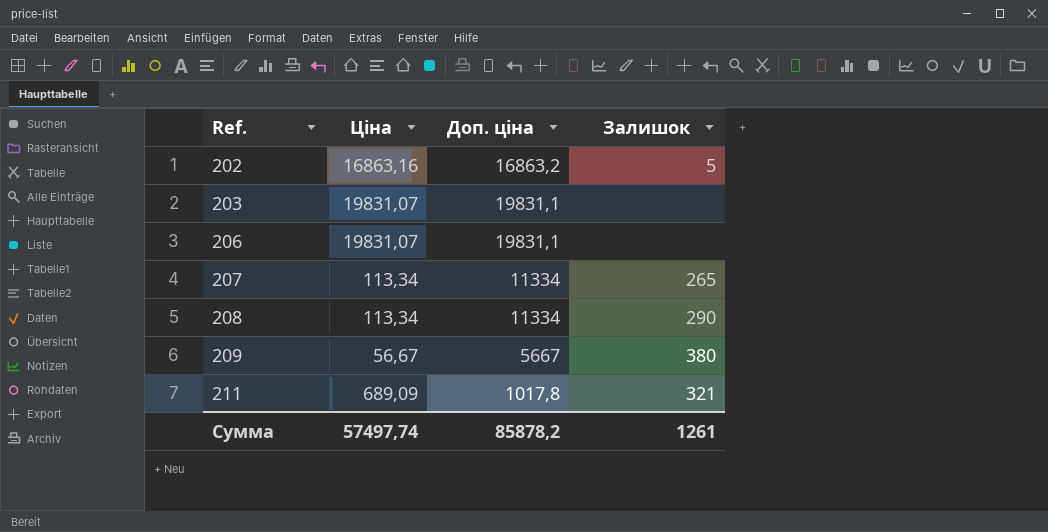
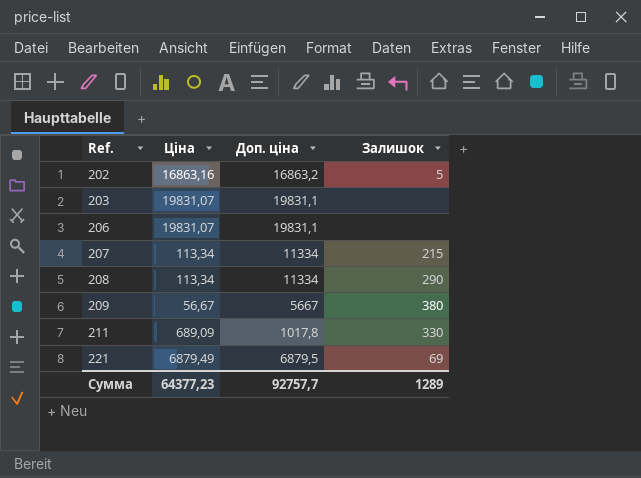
207 | Залишок: 265 -> 215
211 | Залишок: 321 -> 330
row 221: none -> 6879,49 | 6879,5 | 69
Сумма | Ціна: 57497,74 -> 64377,23
Сумма | Доп. ціна: 85878,2 -> 92757,7
Сумма | Залишок: 1261 -> 1289

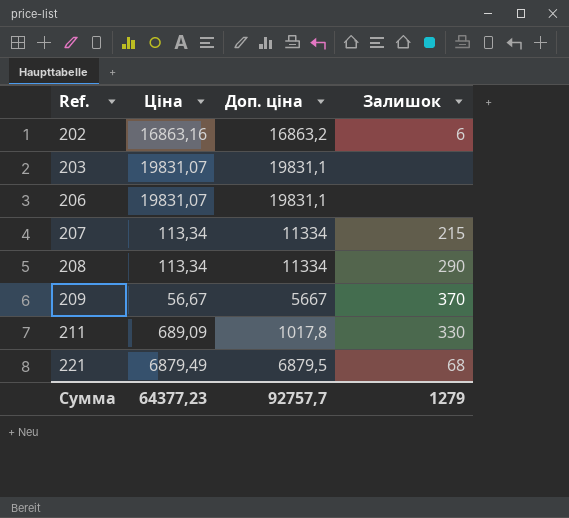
202 | Залишок: 5 -> 6
209 | Залишок: 380 -> 370
221 | Залишок: 69 -> 68
Сумма | Залишок: 1289 -> 1279

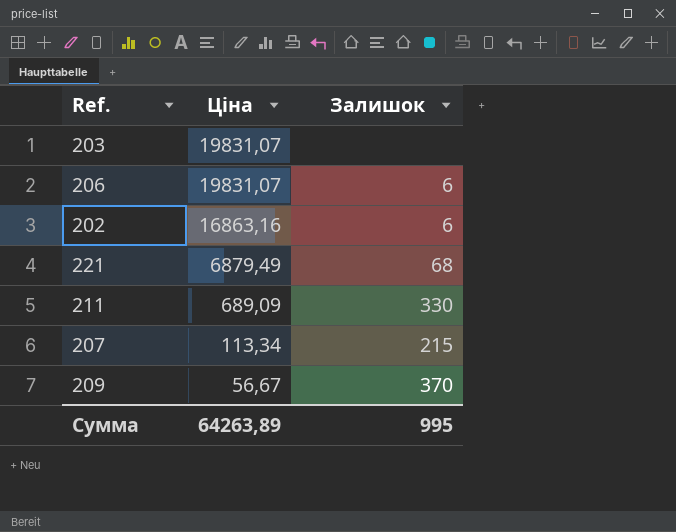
row order: Ref. ascending -> Ціна descending
column Доп. ціна | position: 3 -> none
row 208: 113,34 | 11334 | 290 -> none
206 | Залишок: none -> 6
Сумма | Ціна: 64377,23 -> 64263,89
Сумма | Залишок: 1279 -> 995

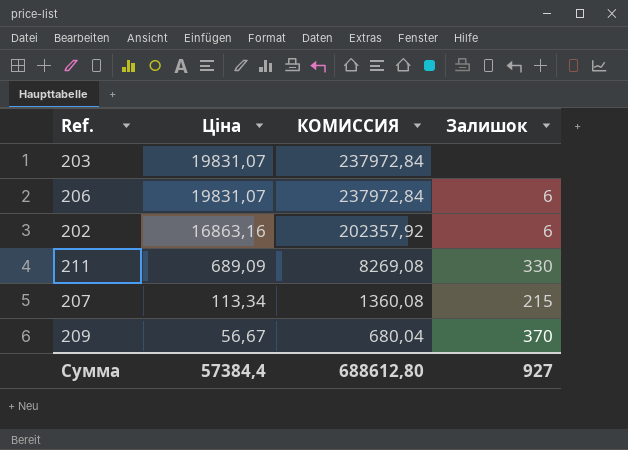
column КОМИССИЯ | formula: none -> [Ціна] * 12
row 221: 6879,49 | 68 -> none
Сумма | Ціна: 64263,89 -> 57384,4
Сумма | Залишок: 995 -> 927

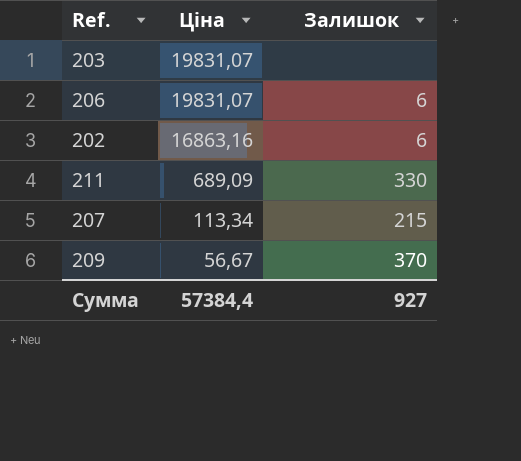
column КОМИССИЯ | formula: [Ціна] * 12 -> none

